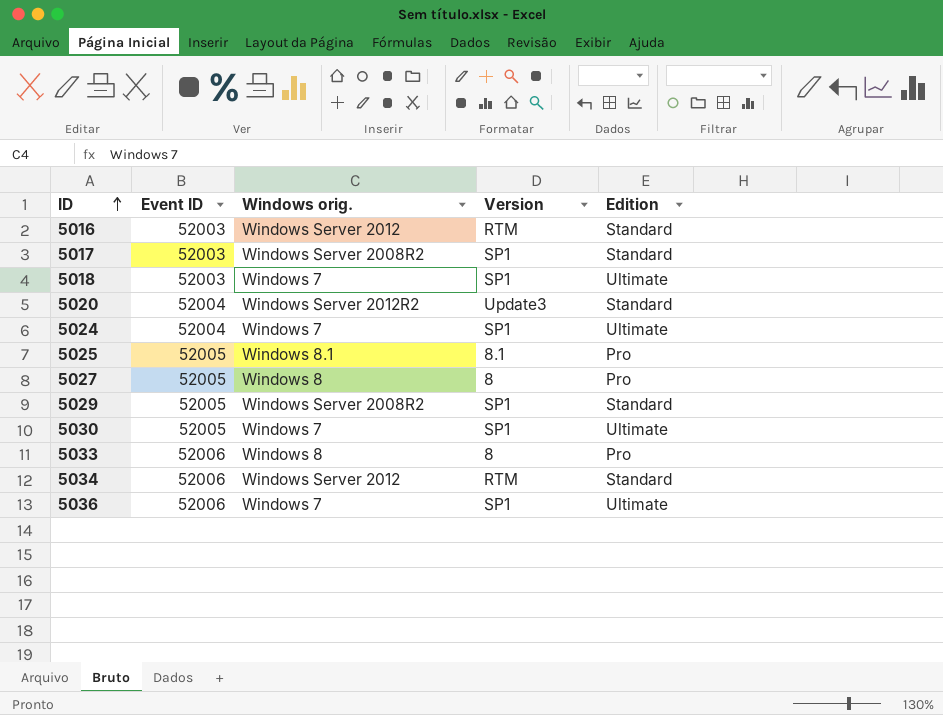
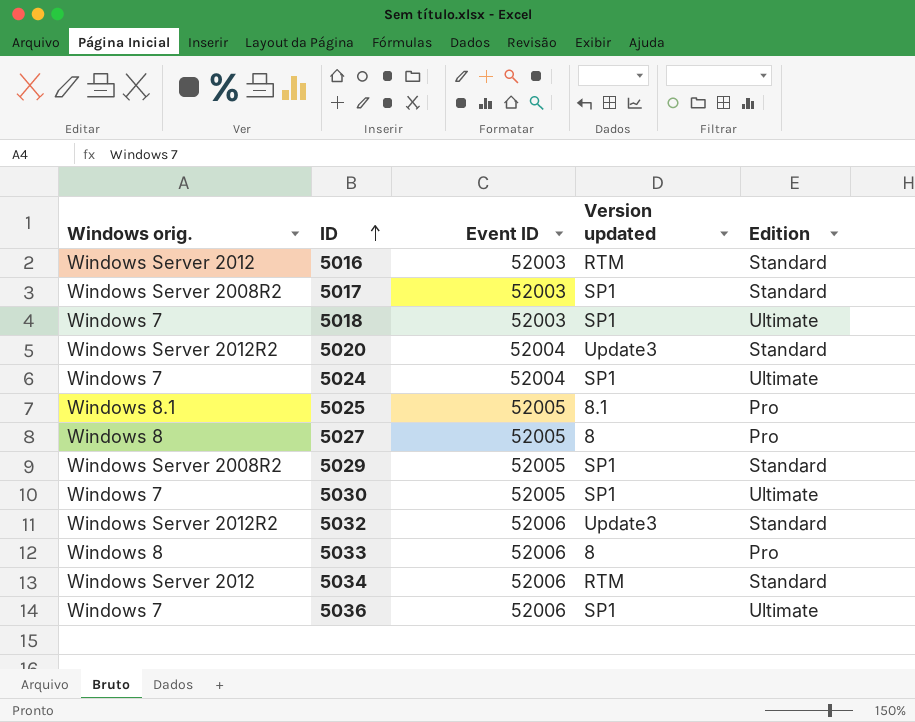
column Windows orig. | position: 3 -> 1
column name: Version -> Version updated
row 5032: none -> Windows Server 2012R2 | 52006 | Update3 | Standard

